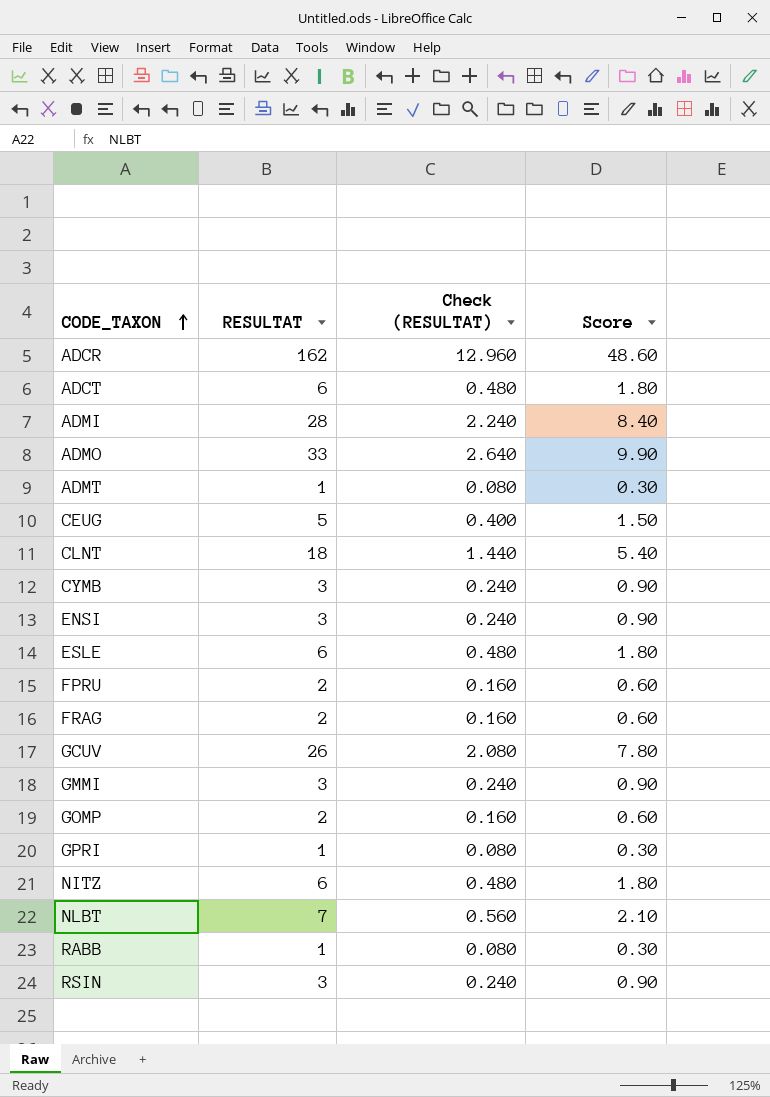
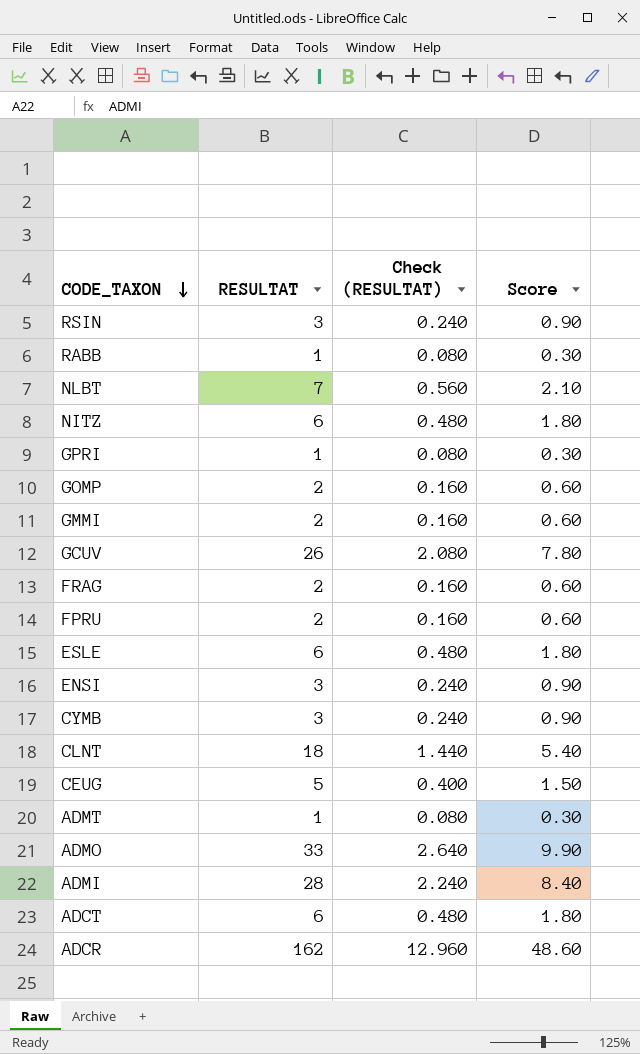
row order: CODE_TAXON ascending -> CODE_TAXON descending
GMMI | RESULTAT: 3 -> 2
GMMI | Check (RESULTAT): 0.240 -> 0.160
GMMI | Score: 0.90 -> 0.60

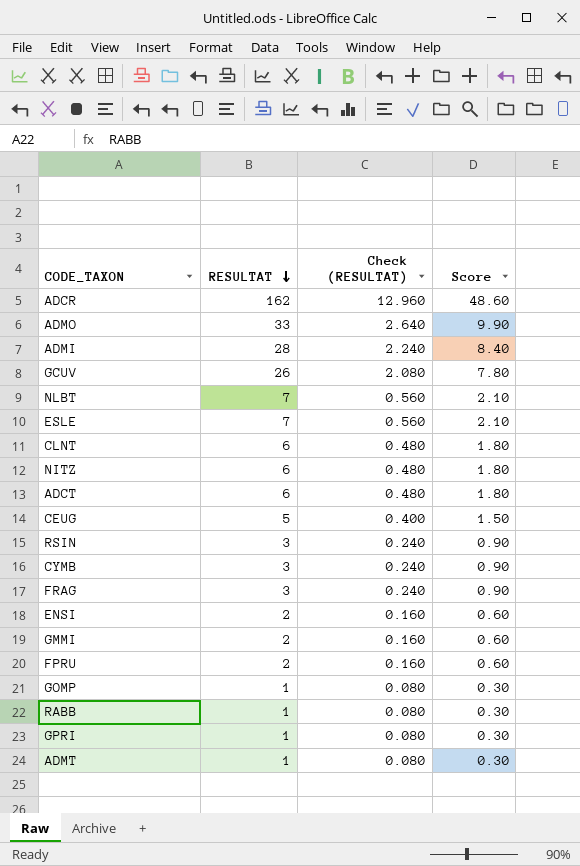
row order: CODE_TAXON descending -> RESULTAT descending
ESLE | RESULTAT: 6 -> 7
ESLE | Check (RESULTAT): 0.480 -> 0.560
ESLE | Score: 1.80 -> 2.10
CLNT | RESULTAT: 18 -> 6
CLNT | Check (RESULTAT): 1.440 -> 0.480
CLNT | Score: 5.40 -> 1.80
FRAG | RESULTAT: 2 -> 3
FRAG | Check (RESULTAT): 0.160 -> 0.240
FRAG | Score: 0.60 -> 0.90
ENSI | RESULTAT: 3 -> 2
ENSI | Check (RESULTAT): 0.240 -> 0.160
ENSI | Score: 0.90 -> 0.60
GOMP | RESULTAT: 2 -> 1
GOMP | Check (RESULTAT): 0.160 -> 0.080
GOMP | Score: 0.60 -> 0.30

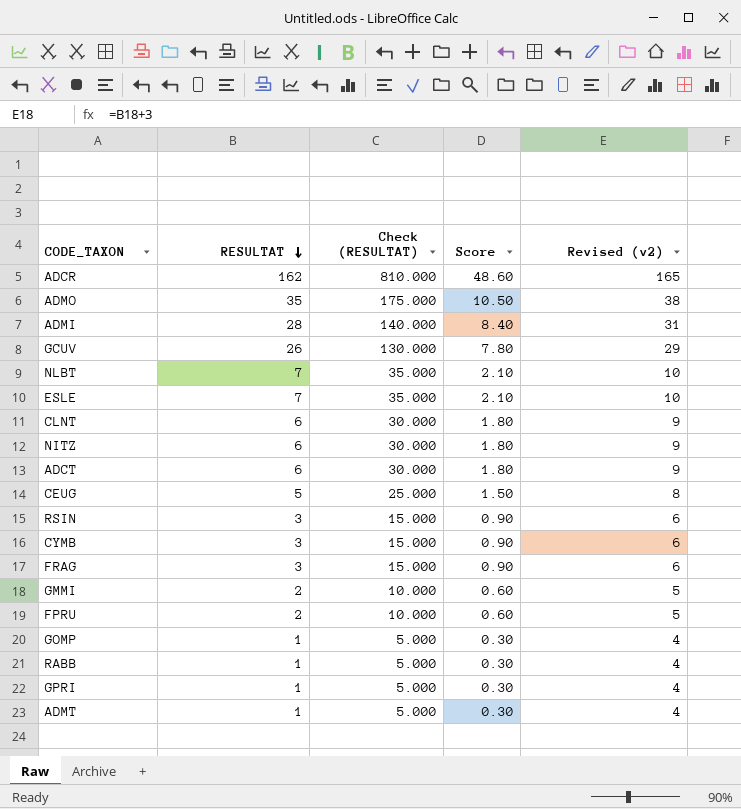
column Check (RESULTAT) | formula: [RESULTAT] * 0.08 -> [RESULTAT] * 5
column Revised (v2) | formula: none -> [RESULTAT] + 3
row ENSI: 2 | 0.160 | 0.60 -> none
ADMO | RESULTAT: 33 -> 35
ADMO | Score: 9.90 -> 10.50

